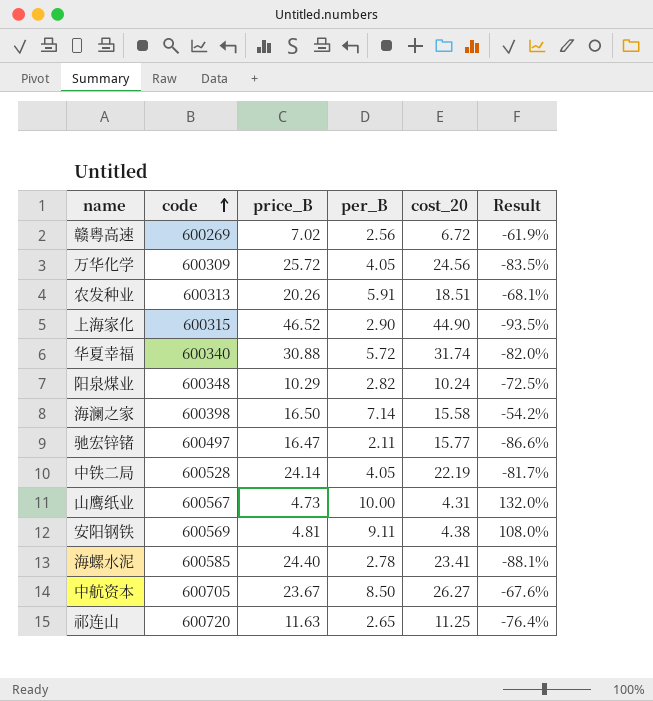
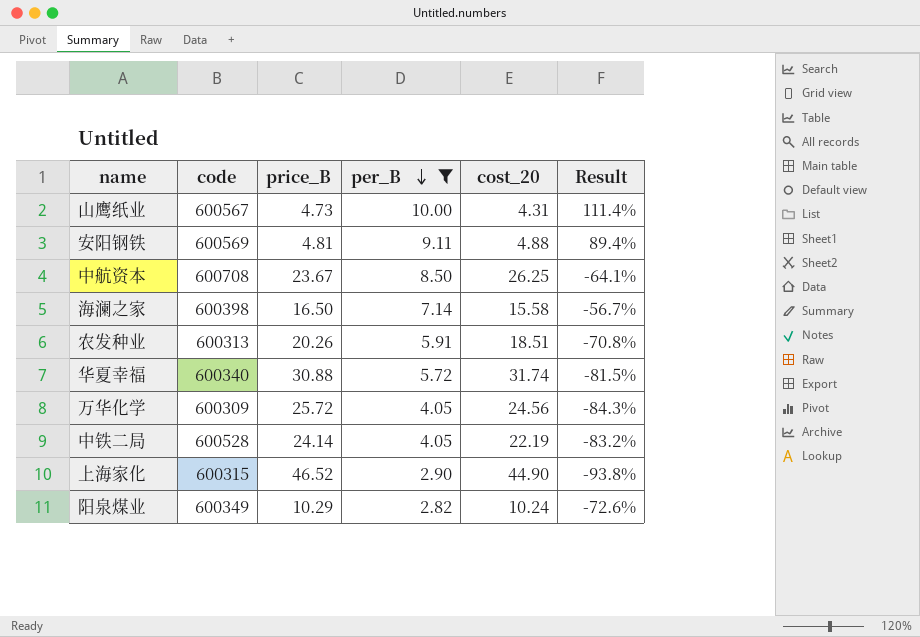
filter: none -> per_B >= 2.82
row order: code ascending -> per_B descending
column Result | formula: ([per_B] - [cost_20]) / [cost_20] -> ([per_B] - [price_B]) / [price_B]
安阳钢铁 | cost_20: 4.38 -> 4.88
中航资本 | code: 600705 -> 600708
中航资本 | cost_20: 26.27 -> 26.25
阳泉煤业 | code: 600348 -> 600349

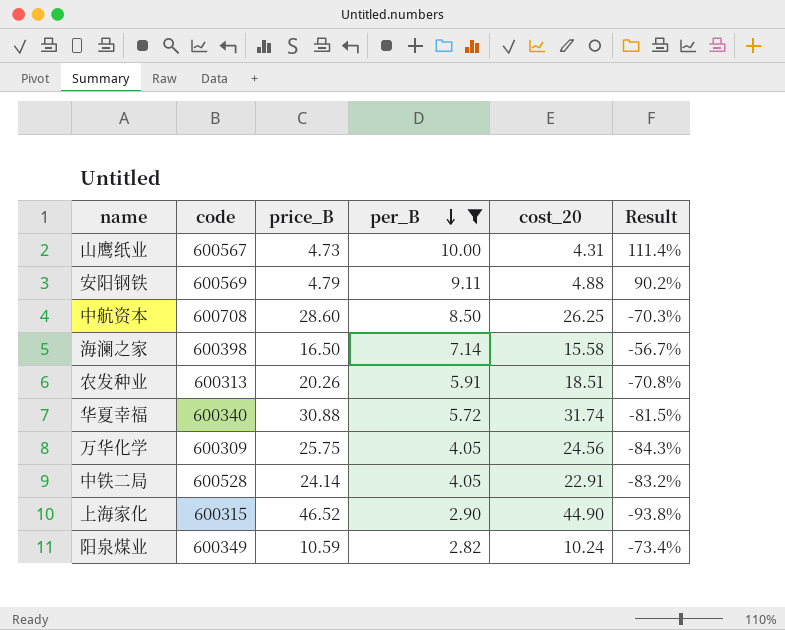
安阳钢铁 | price_B: 4.81 -> 4.79
安阳钢铁 | Result: 89.4% -> 90.2%
中航资本 | price_B: 23.67 -> 28.60
中航资本 | Result: -64.1% -> -70.3%
万华化学 | price_B: 25.72 -> 25.75
中铁二局 | cost_20: 22.19 -> 22.91
阳泉煤业 | price_B: 10.29 -> 10.59
阳泉煤业 | Result: -72.6% -> -73.4%

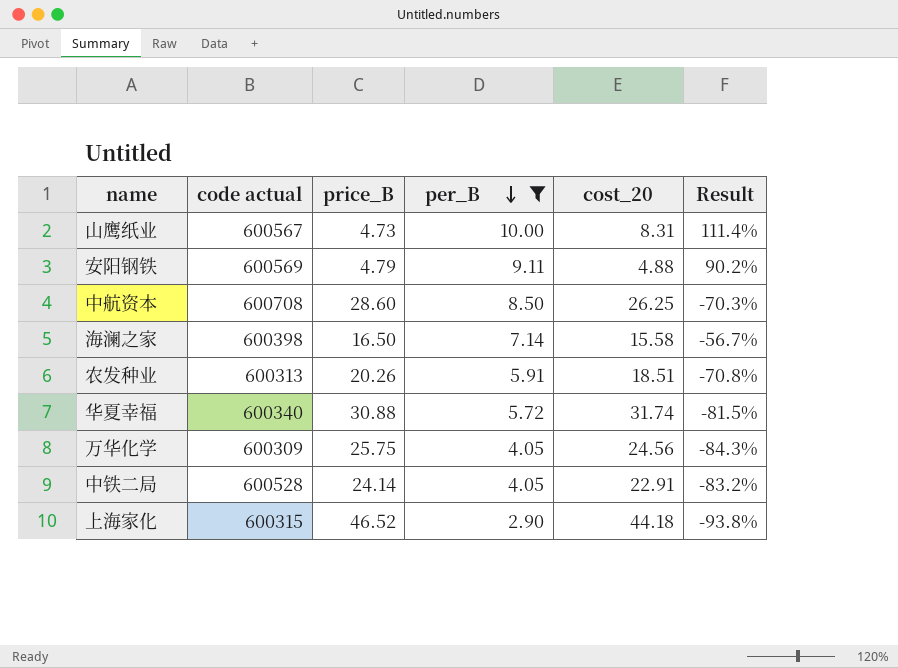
column name: code -> code actual
row 阳泉煤业: 600349 | 10.59 | 2.82 | 10.24 | -73.4% -> none
山鹰纸业 | cost_20: 4.31 -> 8.31
上海家化 | cost_20: 44.90 -> 44.18

